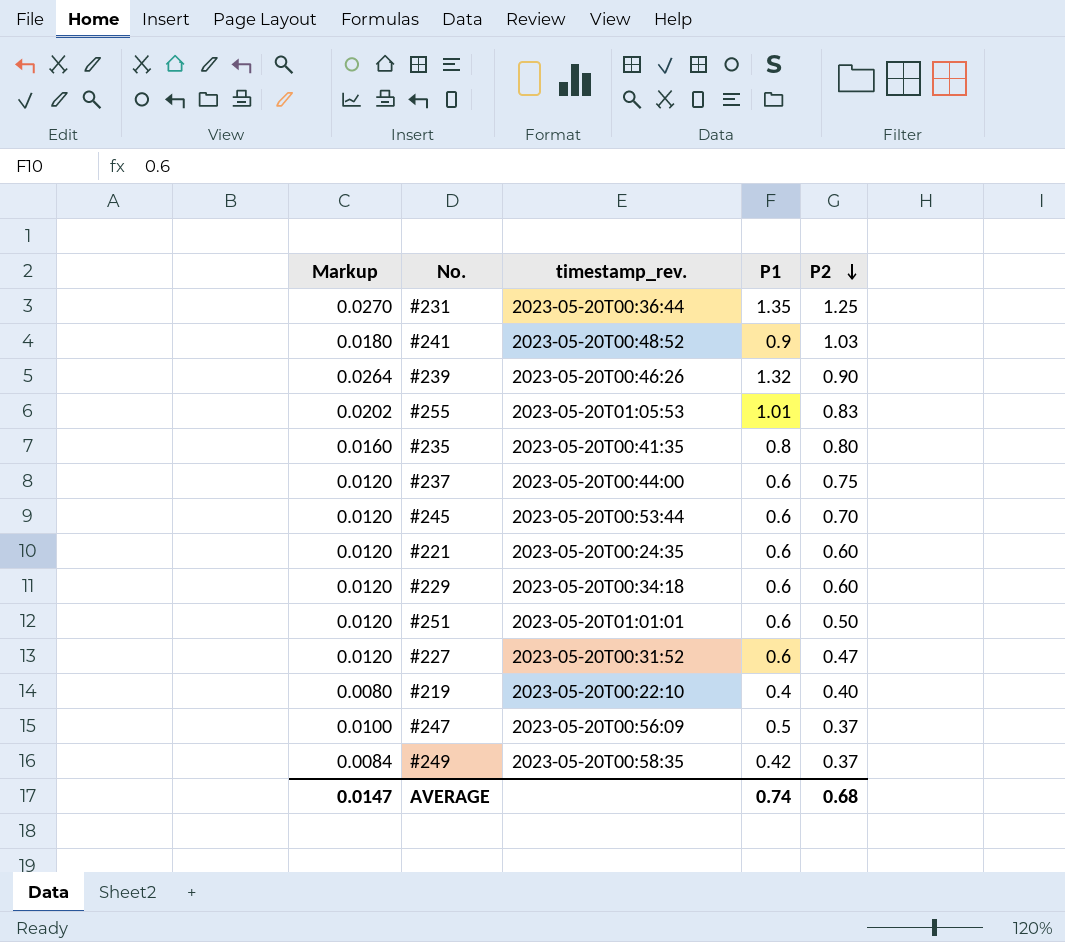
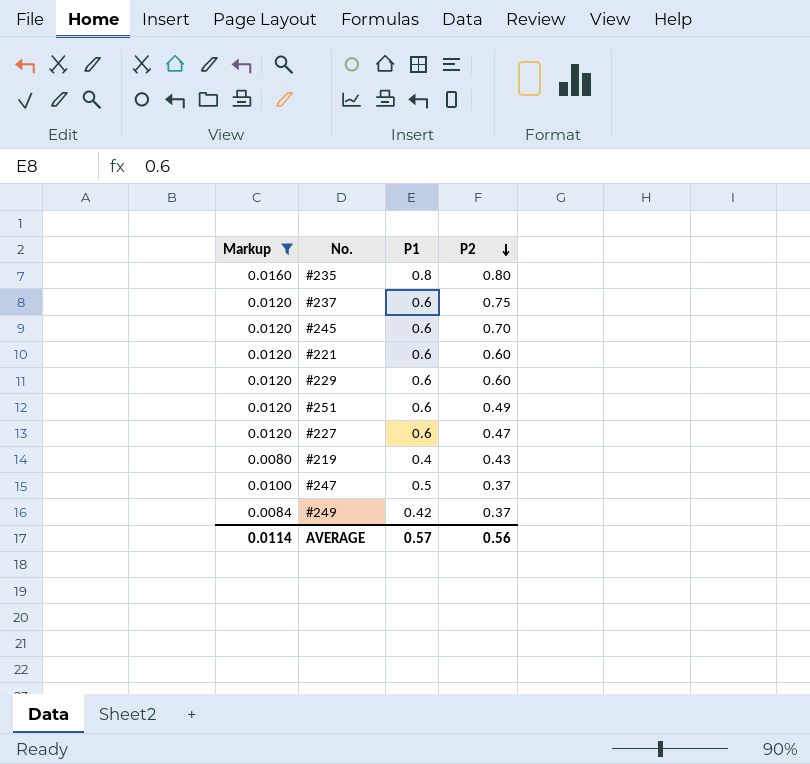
filter: none -> Markup <= 0.0160
column timestamp_rev. | position: 3 -> none
#251 | P2: 0.50 -> 0.49
#219 | P2: 0.40 -> 0.43
AVERAGE | Markup: 0.0147 -> 0.0114
AVERAGE | P1: 0.74 -> 0.57
AVERAGE | P2: 0.68 -> 0.56

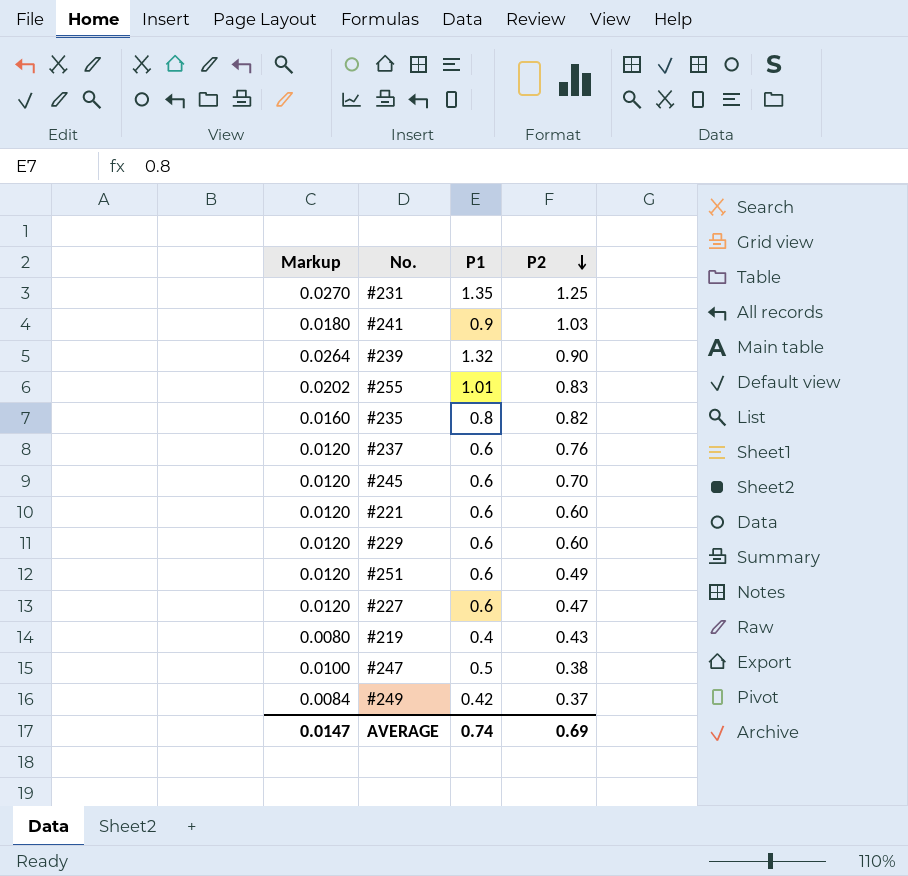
filter: Markup <= 0.0160 -> none
#235 | P2: 0.80 -> 0.82
#237 | P2: 0.75 -> 0.76
#247 | P2: 0.37 -> 0.38
AVERAGE | Markup: 0.0114 -> 0.0147
AVERAGE | P1: 0.57 -> 0.74
AVERAGE | P2: 0.56 -> 0.69

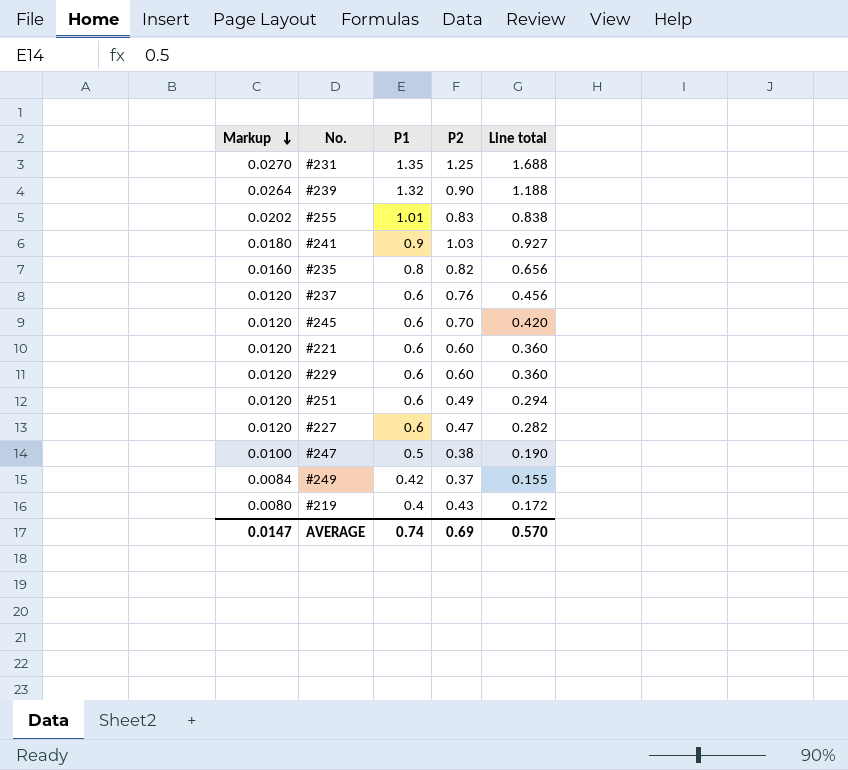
row order: P2 descending -> Markup descending
column Line total | formula: none -> [P1] * [P2]

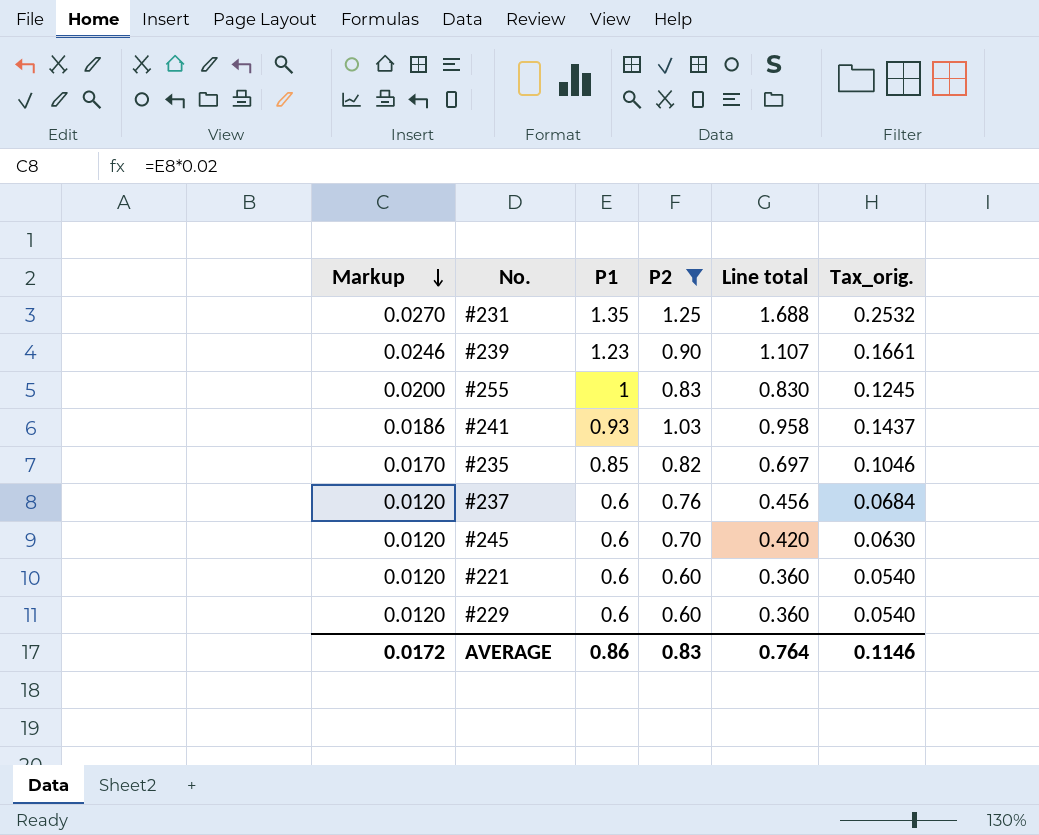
filter: none -> P2 >= 0.60
column Tax_orig. | formula: none -> [Line total] * 0.15
#239 | Markup: 0.0264 -> 0.0246
#239 | P1: 1.32 -> 1.23
#239 | Line total: 1.188 -> 1.107
#255 | Markup: 0.0202 -> 0.0200
#255 | P1: 1.01 -> 1
#255 | Line total: 0.838 -> 0.830
#241 | Markup: 0.0180 -> 0.0186
#241 | P1: 0.9 -> 0.93
#241 | Line total: 0.927 -> 0.958
#235 | Markup: 0.0160 -> 0.0170
#235 | P1: 0.8 -> 0.85
#235 | Line total: 0.656 -> 0.697
AVERAGE | Markup: 0.0147 -> 0.0172
AVERAGE | P1: 0.74 -> 0.86
AVERAGE | P2: 0.69 -> 0.83
AVERAGE | Line total: 0.570 -> 0.764

